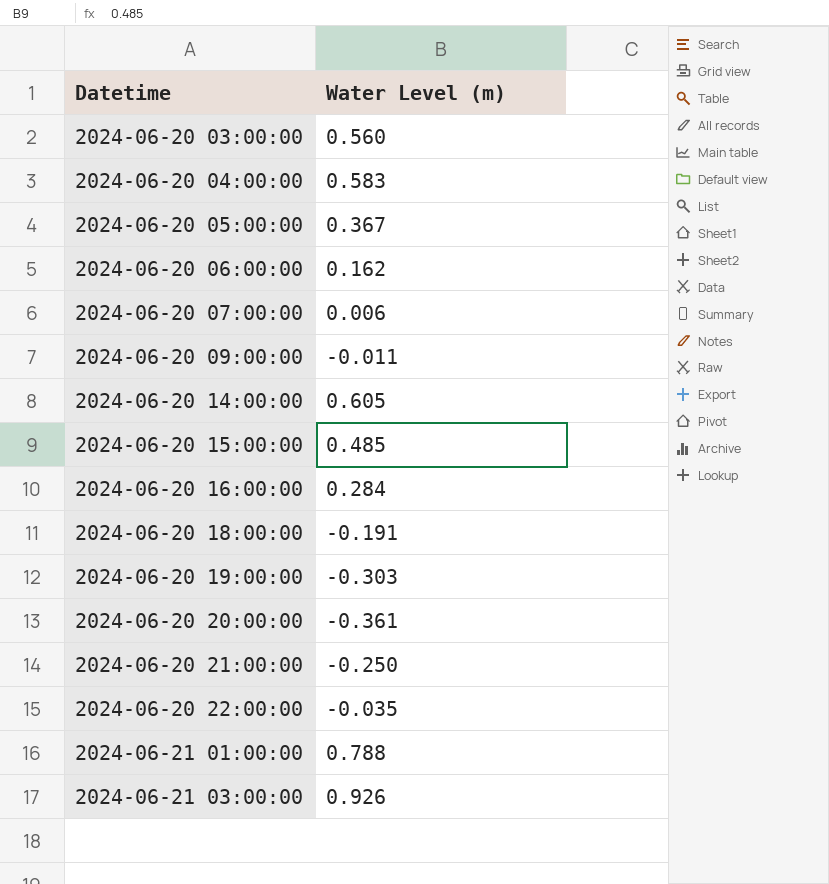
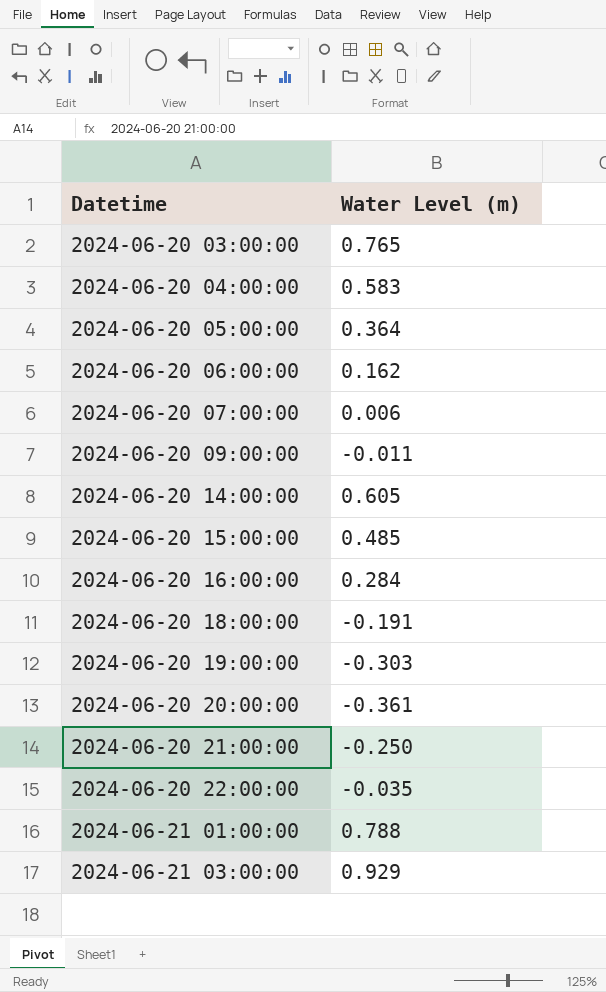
2024-06-20 03:00:00 | Water Level (m): 0.560 -> 0.765
2024-06-20 05:00:00 | Water Level (m): 0.367 -> 0.364
2024-06-21 03:00:00 | Water Level (m): 0.926 -> 0.929

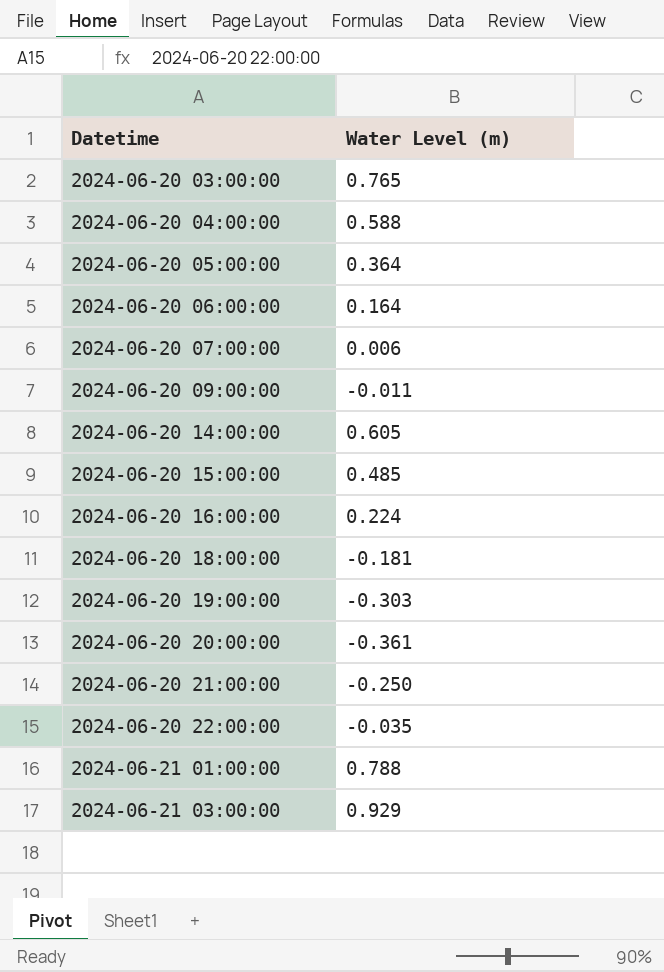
2024-06-20 04:00:00 | Water Level (m): 0.583 -> 0.588
2024-06-20 06:00:00 | Water Level (m): 0.162 -> 0.164
2024-06-20 16:00:00 | Water Level (m): 0.284 -> 0.224
2024-06-20 18:00:00 | Water Level (m): -0.191 -> -0.181

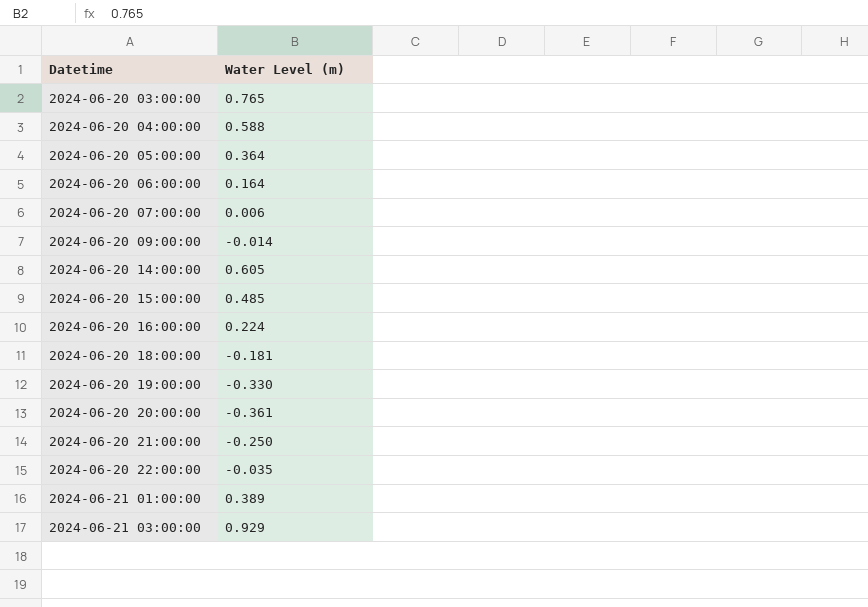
2024-06-20 09:00:00 | Water Level (m): -0.011 -> -0.014
2024-06-20 19:00:00 | Water Level (m): -0.303 -> -0.330
2024-06-21 01:00:00 | Water Level (m): 0.788 -> 0.389

